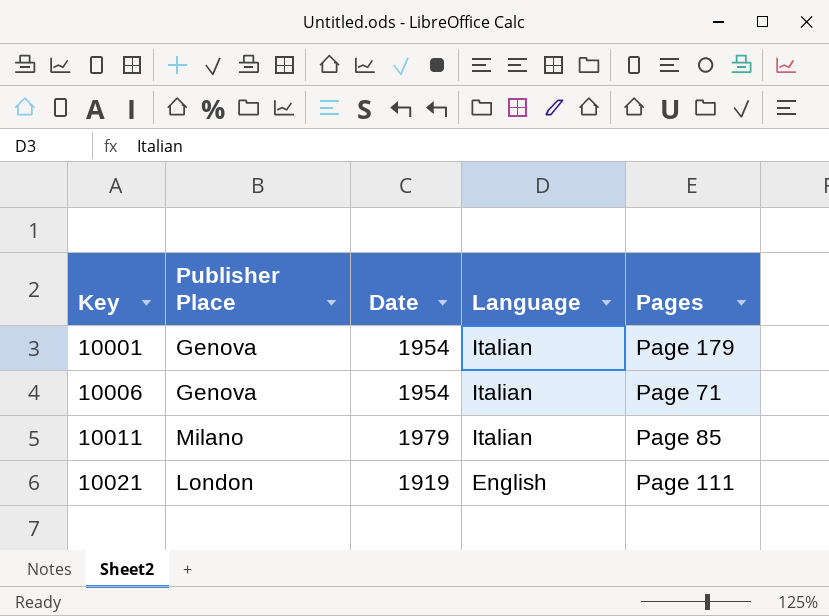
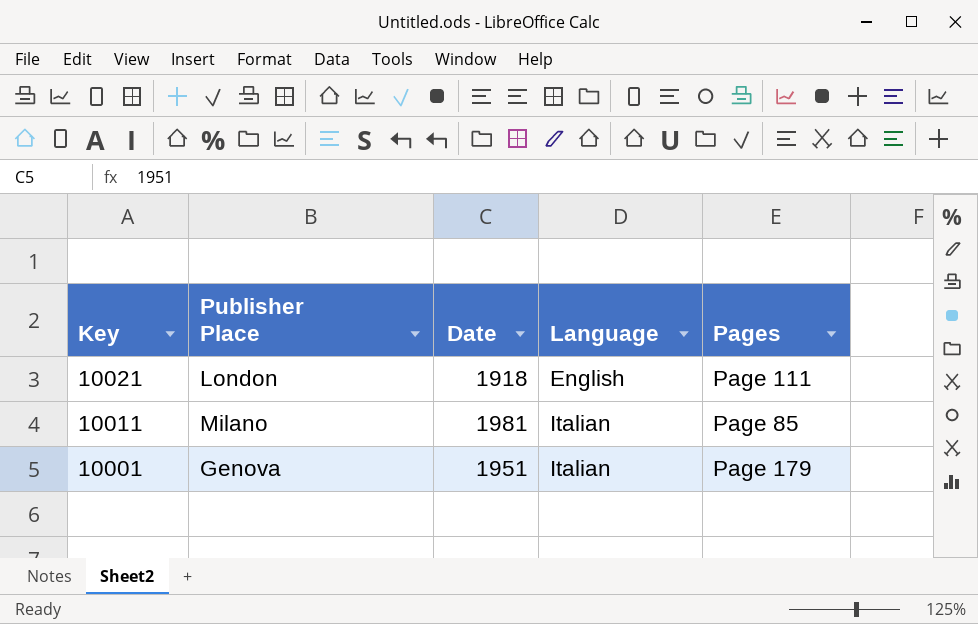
row order: Key ascending -> Key descending
row 10006: Genova | 1954 | Italian | Page 71 -> none
10021 | Date: 1919 -> 1918
10011 | Date: 1979 -> 1981
10001 | Date: 1954 -> 1951

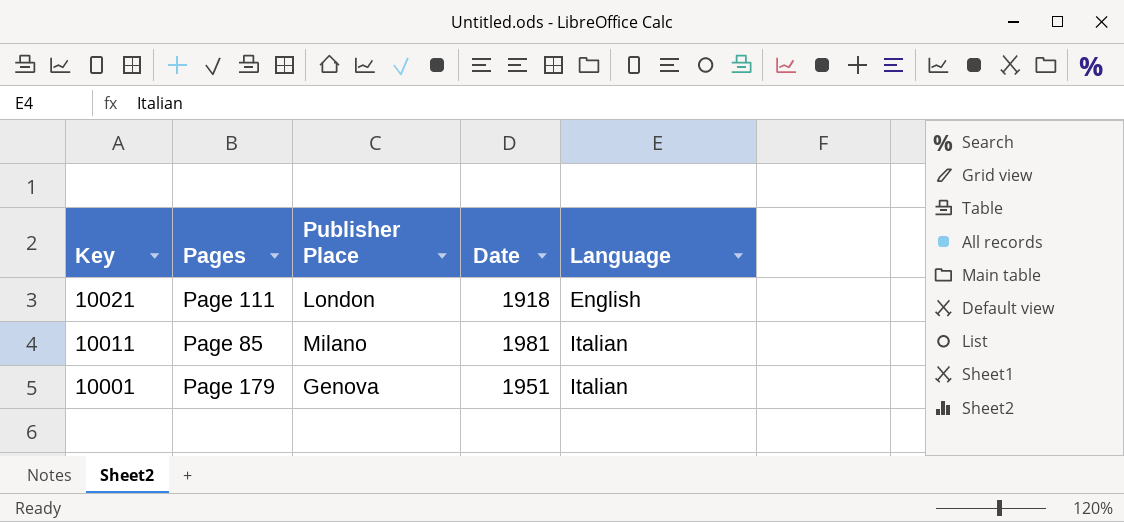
column Pages | position: 5 -> 2

